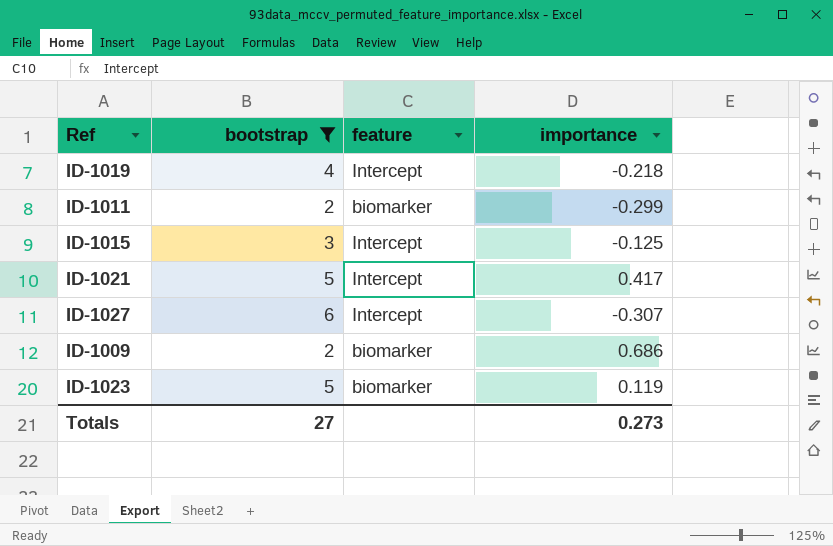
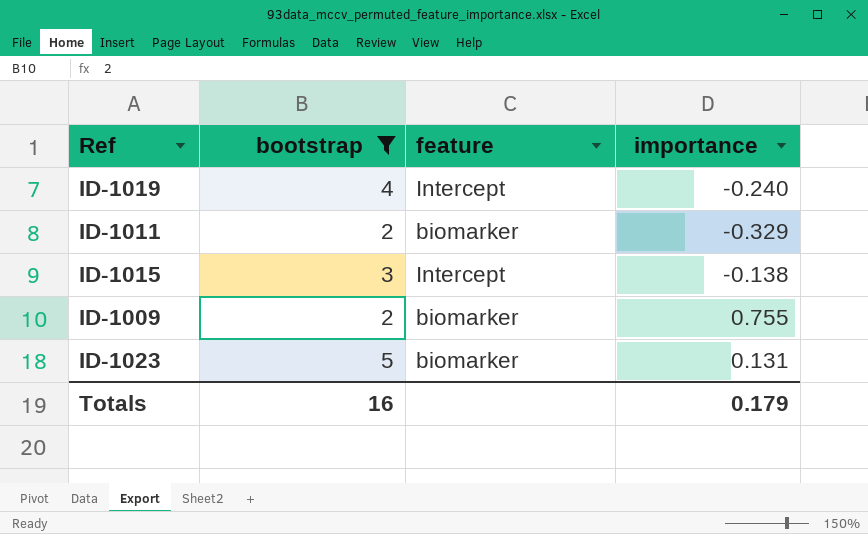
row ID-1021: 5 | Intercept | 0.417 -> none
row ID-1027: 6 | Intercept | -0.307 -> none
ID-1019 | importance: -0.218 -> -0.240
ID-1011 | importance: -0.299 -> -0.329
ID-1015 | importance: -0.125 -> -0.138
ID-1009 | importance: 0.686 -> 0.755
ID-1023 | importance: 0.119 -> 0.131
Totals | bootstrap: 27 -> 16
Totals | importance: 0.273 -> 0.179

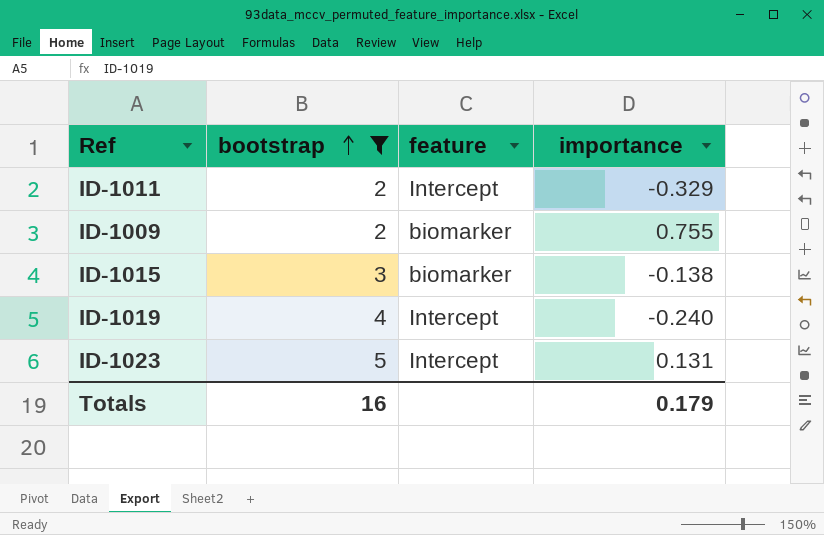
row order: none -> bootstrap ascending
ID-1011 | feature: biomarker -> Intercept
ID-1015 | feature: Intercept -> biomarker
ID-1023 | feature: biomarker -> Intercept

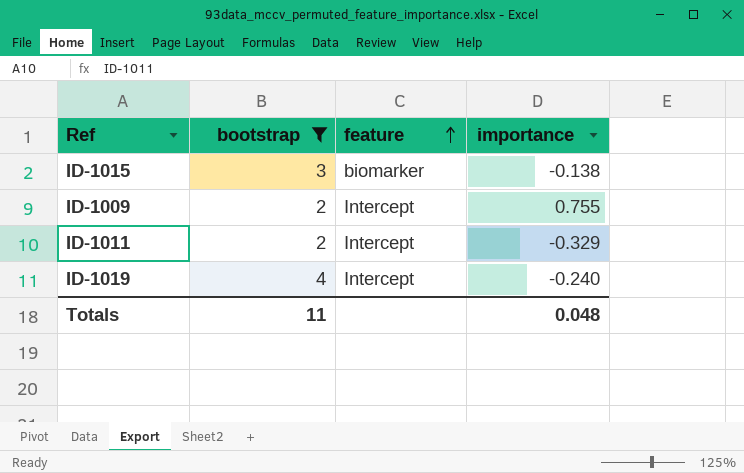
row order: bootstrap ascending -> feature ascending
row ID-1023: 5 | Intercept | 0.131 -> none
ID-1009 | feature: biomarker -> Intercept
Totals | bootstrap: 16 -> 11
Totals | importance: 0.179 -> 0.048

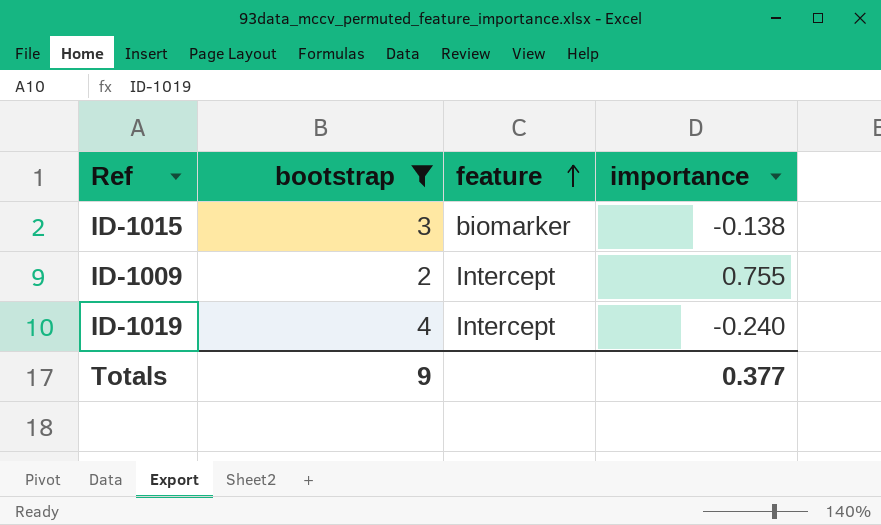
row ID-1011: 2 | Intercept | -0.329 -> none
Totals | bootstrap: 11 -> 9
Totals | importance: 0.048 -> 0.377

